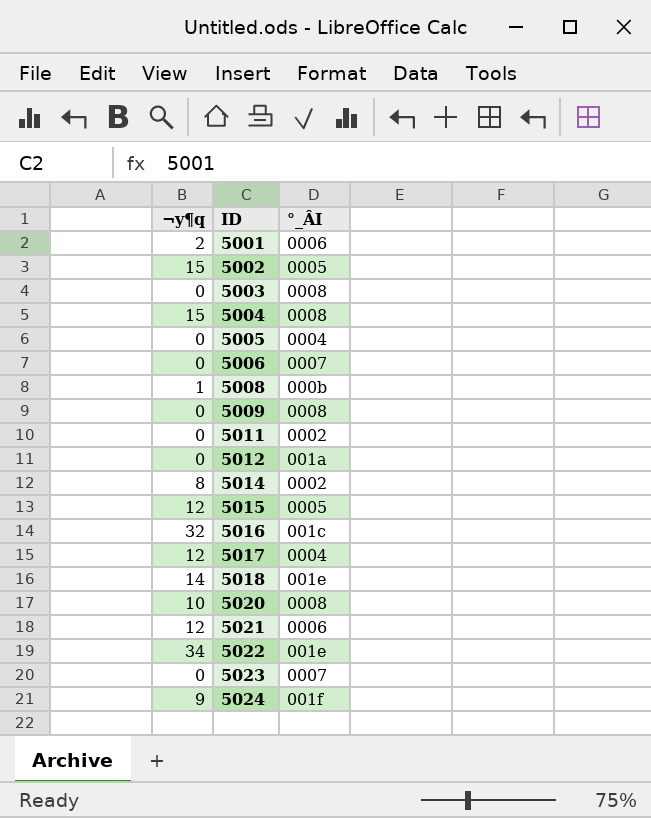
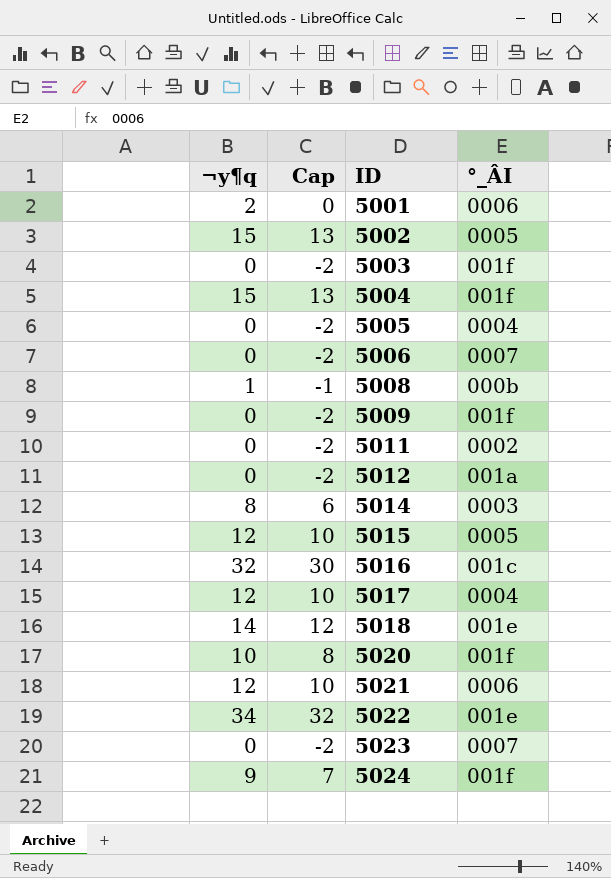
column Cap | formula: none -> [¬y¶q] - 2
5003 | °_ÂI: 0008 -> 001f
5004 | °_ÂI: 0008 -> 001f
5009 | °_ÂI: 0008 -> 001f
5014 | °_ÂI: 0002 -> 0003
5020 | °_ÂI: 0008 -> 001f

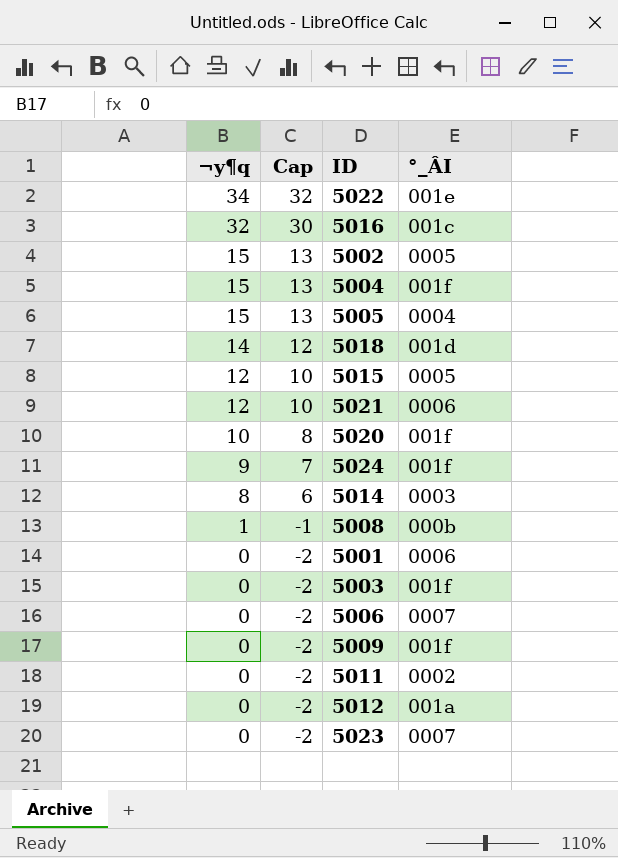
row order: ID ascending -> ¬y¶q descending
row 5017: 12 | 10 | 0004 -> none
5005 | ¬y¶q: 0 -> 15
5005 | Cap: -2 -> 13
5018 | °_ÂI: 001e -> 001d
5001 | ¬y¶q: 2 -> 0
5001 | Cap: 0 -> -2

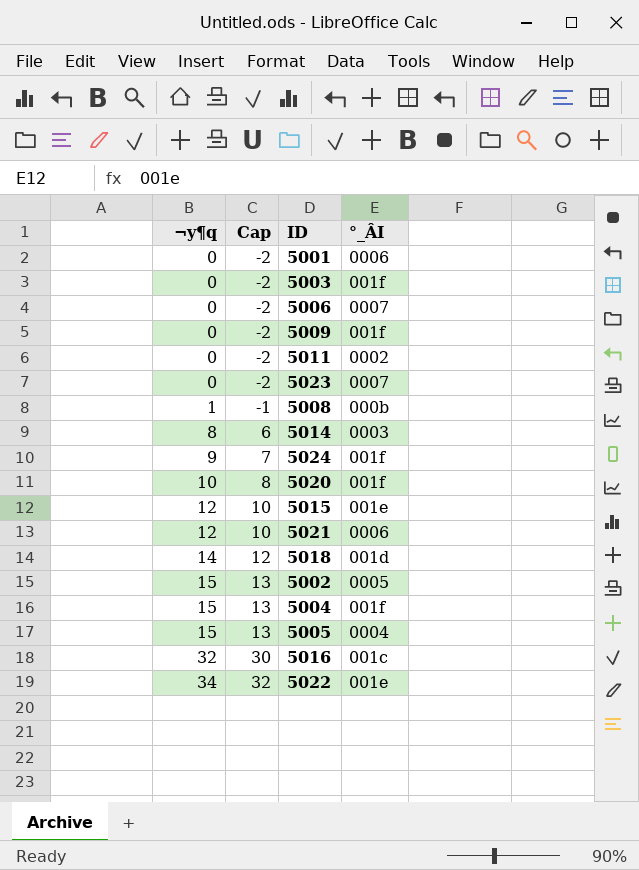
row order: ¬y¶q descending -> ¬y¶q ascending
row 5012: 0 | -2 | 001a -> none
5015 | °_ÂI: 0005 -> 001e

